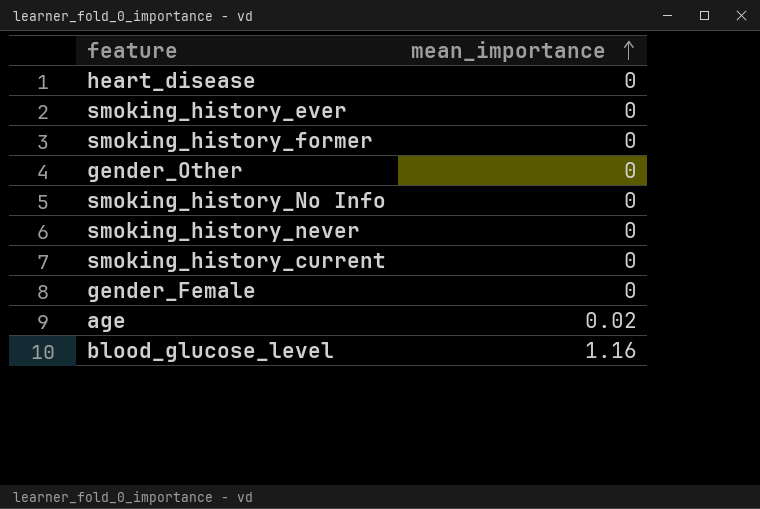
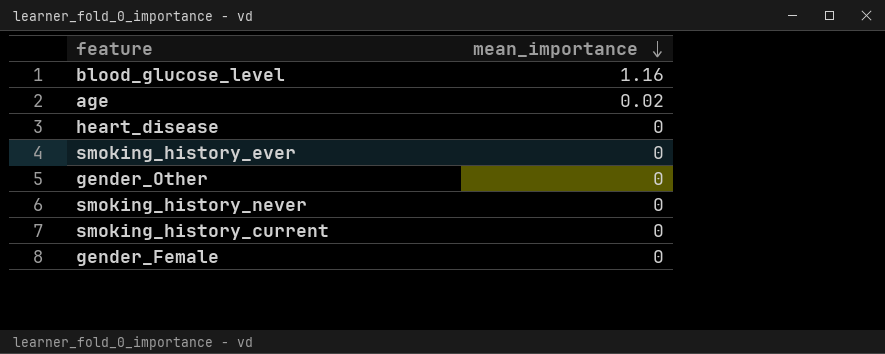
row order: mean_importance ascending -> mean_importance descending
row smoking_history_former: 0 -> none
row smoking_history_No Info: 0 -> none

